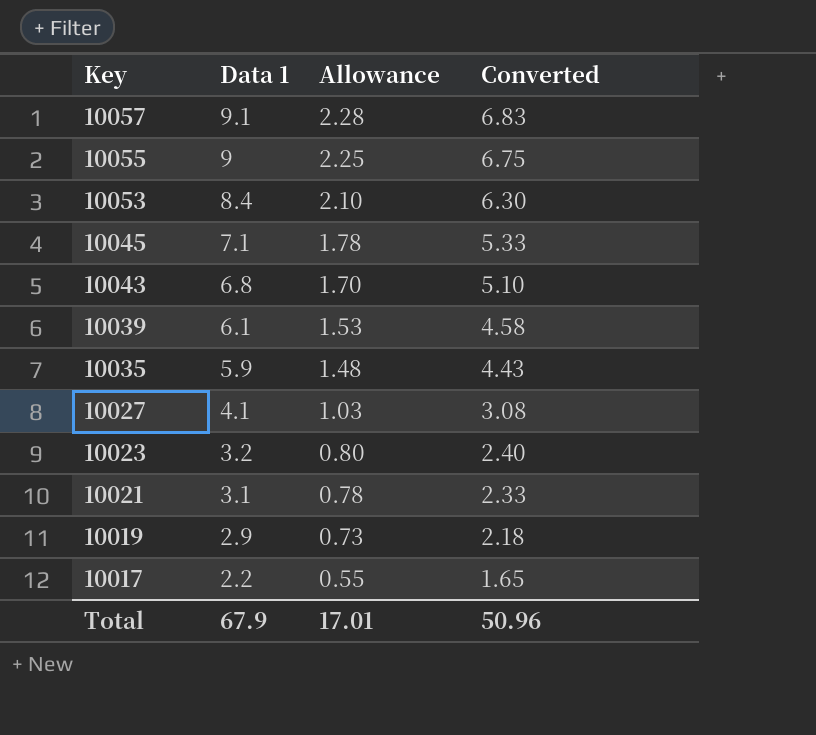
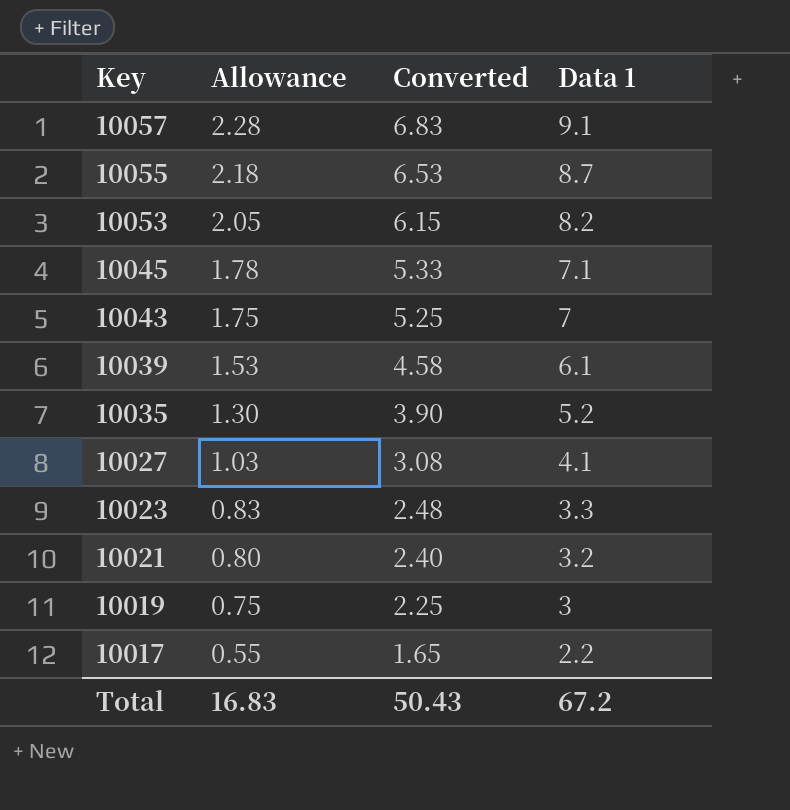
column Data 1 | position: 2 -> 4
10055 | Allowance: 2.25 -> 2.18
10055 | Converted: 6.75 -> 6.53
10055 | Data 1: 9 -> 8.7
10053 | Allowance: 2.10 -> 2.05
10053 | Converted: 6.30 -> 6.15
10053 | Data 1: 8.4 -> 8.2
10043 | Allowance: 1.70 -> 1.75
10043 | Converted: 5.10 -> 5.25
10043 | Data 1: 6.8 -> 7
10035 | Allowance: 1.48 -> 1.30
10035 | Converted: 4.43 -> 3.90
10035 | Data 1: 5.9 -> 5.2
10023 | Allowance: 0.80 -> 0.83
10023 | Converted: 2.40 -> 2.48
10023 | Data 1: 3.2 -> 3.3
10021 | Allowance: 0.78 -> 0.80
10021 | Converted: 2.33 -> 2.40
10021 | Data 1: 3.1 -> 3.2
10019 | Allowance: 0.73 -> 0.75
10019 | Converted: 2.18 -> 2.25
10019 | Data 1: 2.9 -> 3
Total | Allowance: 17.01 -> 16.83
Total | Converted: 50.96 -> 50.43
Total | Data 1: 67.9 -> 67.2

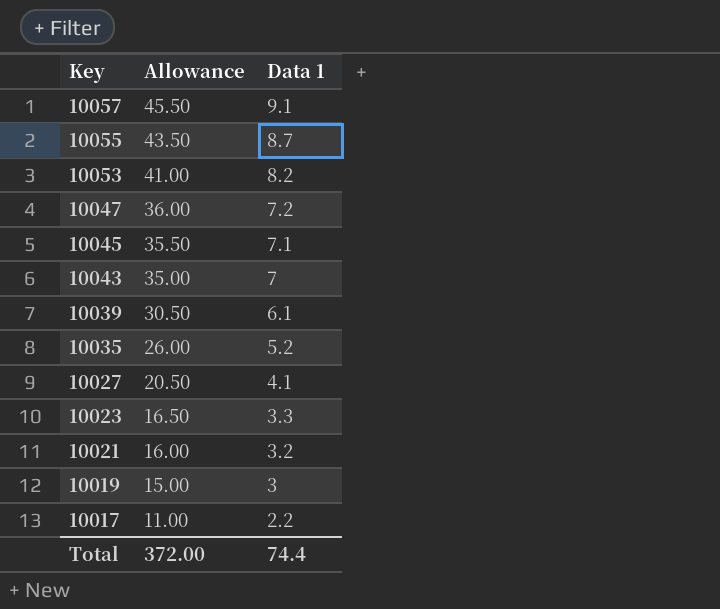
column Converted | formula: [Data 1] * 0.75 -> none
column Allowance | formula: [Data 1] * 0.25 -> [Data 1] * 5
row 10047: none -> 36.00 | 7.2
Total | Allowance: 16.83 -> 372.00
Total | Data 1: 67.2 -> 74.4

